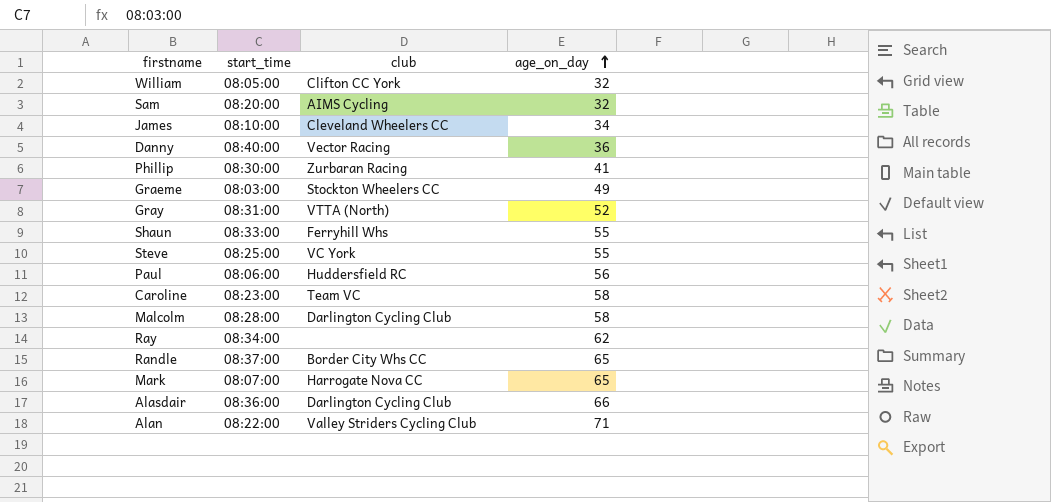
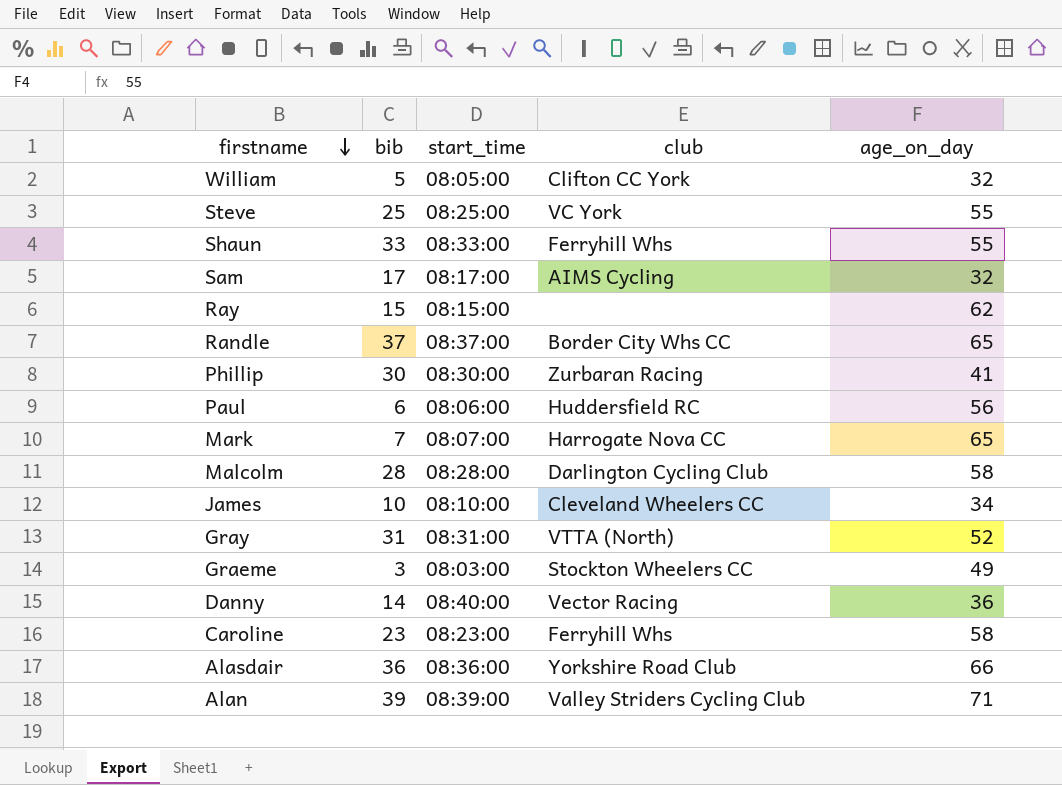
row order: age_on_day ascending -> firstname descending
column bib | position: none -> 2
Sam | start_time: 08:20:00 -> 08:17:00
Ray | start_time: 08:34:00 -> 08:15:00
Caroline | club: Team VC -> Ferryhill Whs
Alasdair | club: Darlington Cycling Club -> Yorkshire Road Club
Alan | start_time: 08:22:00 -> 08:39:00

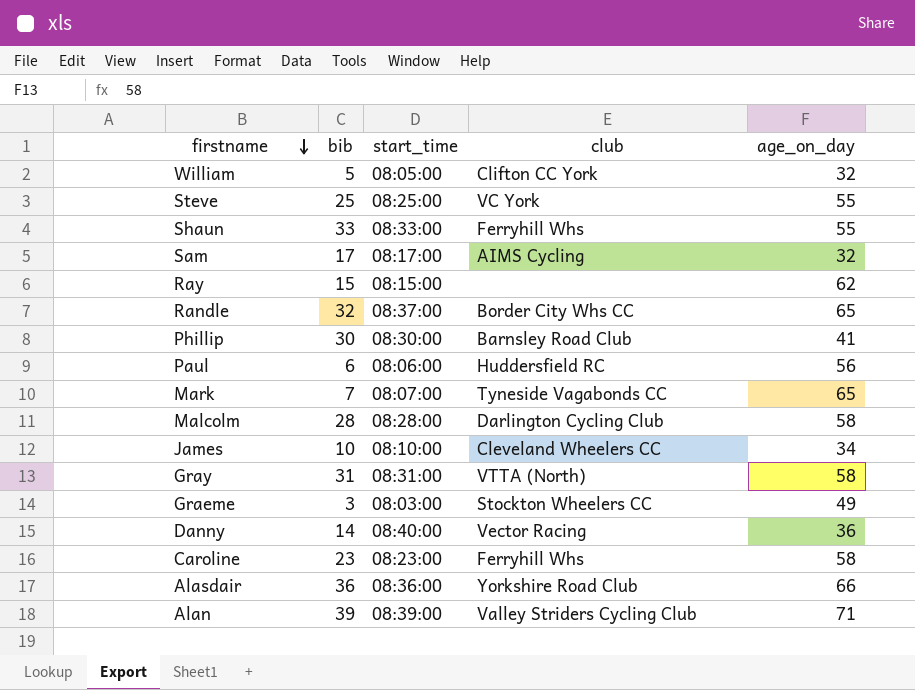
Randle | bib: 37 -> 32
Phillip | club: Zurbaran Racing -> Barnsley Road Club
Mark | club: Harrogate Nova CC -> Tyneside Vagabonds CC
Gray | age_on_day: 52 -> 58

